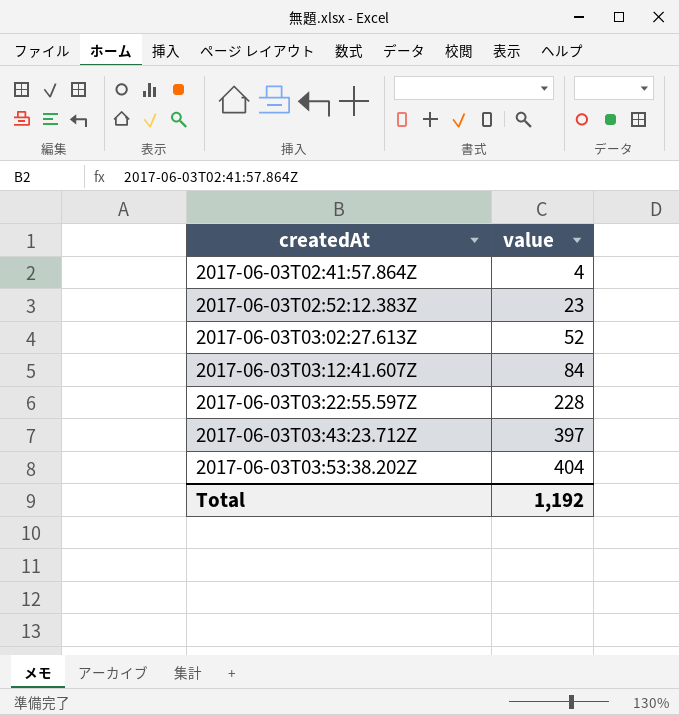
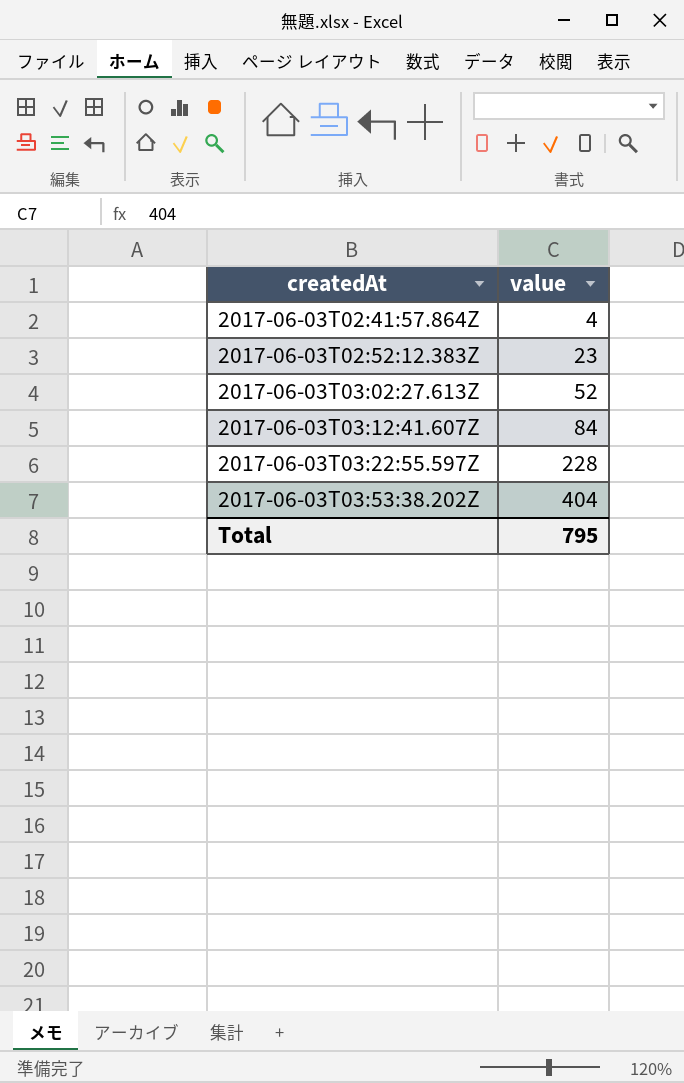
row 2017-06-03T03:43:23.712Z: 397 -> none
Total | value: 1,192 -> 795

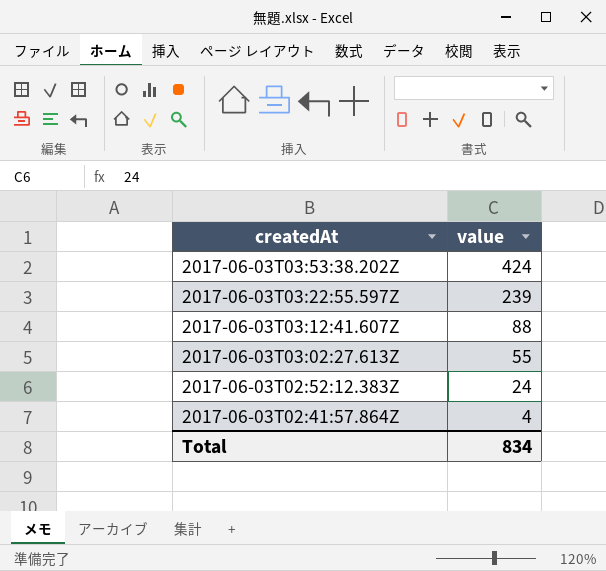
row order: createdAt ascending -> createdAt descending
2017-06-03T03:53:38.202Z | value: 404 -> 424
2017-06-03T03:22:55.597Z | value: 228 -> 239
2017-06-03T03:12:41.607Z | value: 84 -> 88
2017-06-03T03:02:27.613Z | value: 52 -> 55
2017-06-03T02:52:12.383Z | value: 23 -> 24
Total | value: 795 -> 834

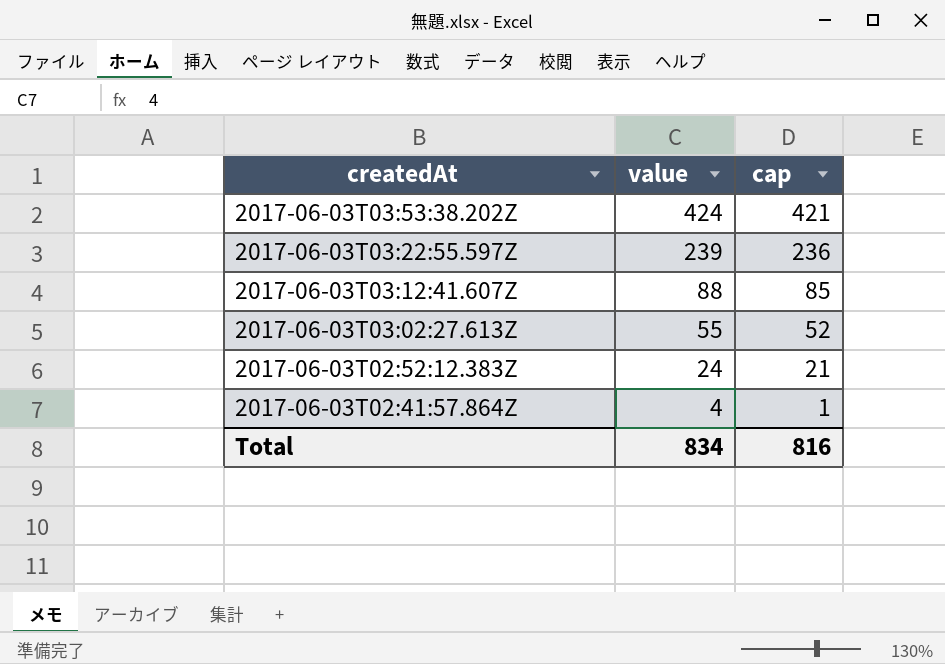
column cap | formula: none -> [value] - 3

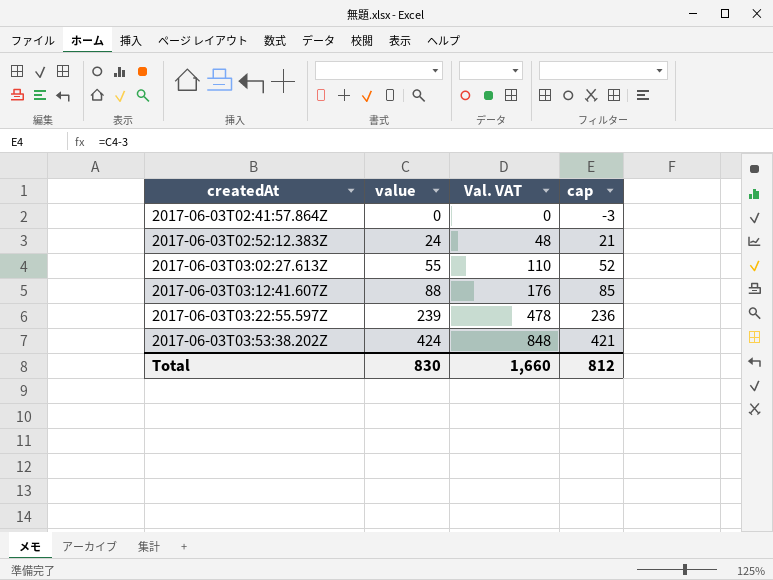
row order: createdAt descending -> createdAt ascending
column Val. VAT | formula: none -> [value] * 2
2017-06-03T02:41:57.864Z | value: 4 -> 0
2017-06-03T02:41:57.864Z | cap: 1 -> -3
Total | value: 834 -> 830
Total | cap: 816 -> 812

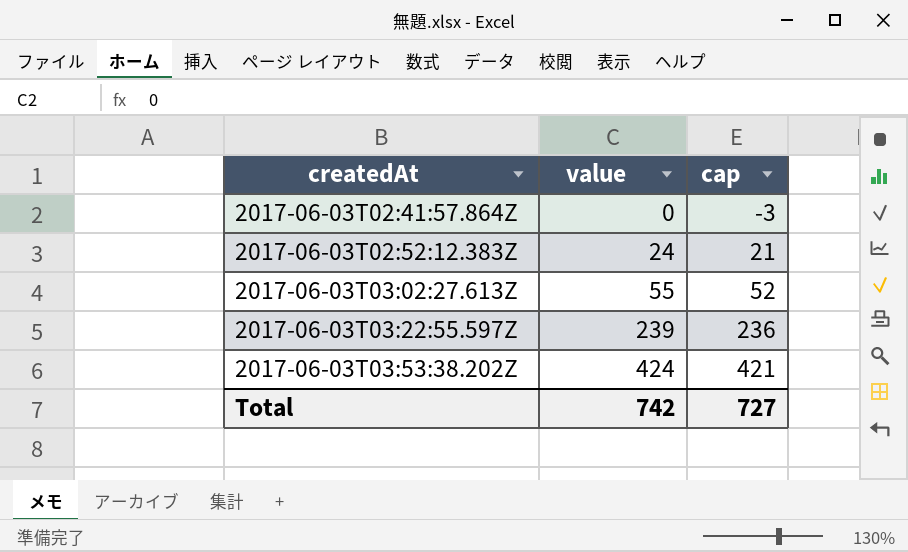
column Val. VAT | formula: [value] * 2 -> none
row 2017-06-03T03:12:41.607Z: 88 | 176 | 85 -> none
Total | value: 830 -> 742
Total | cap: 812 -> 727

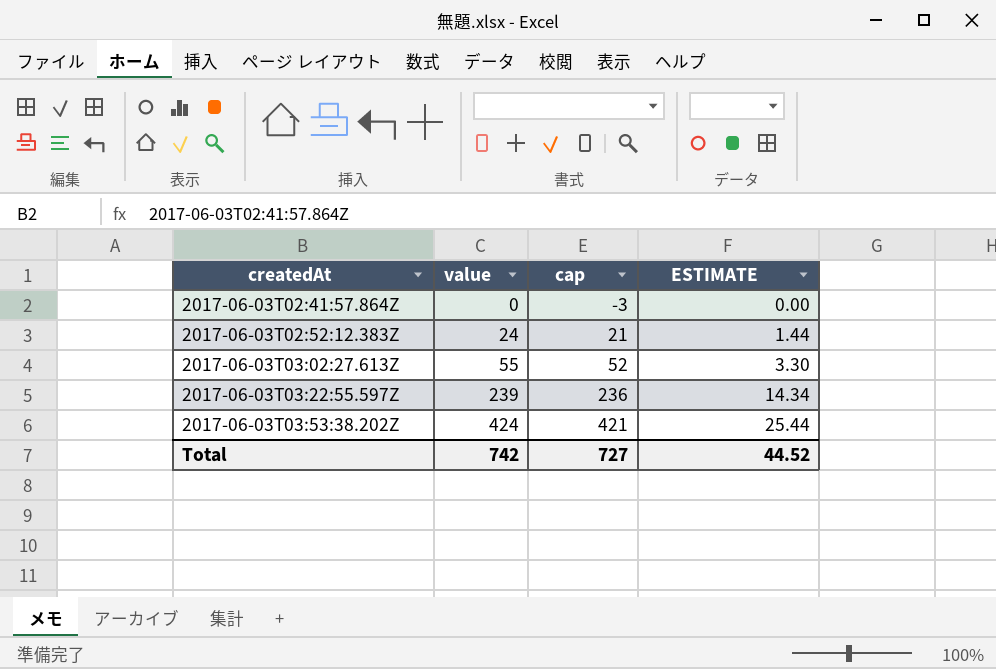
column ESTIMATE | formula: none -> [value] * 0.06

